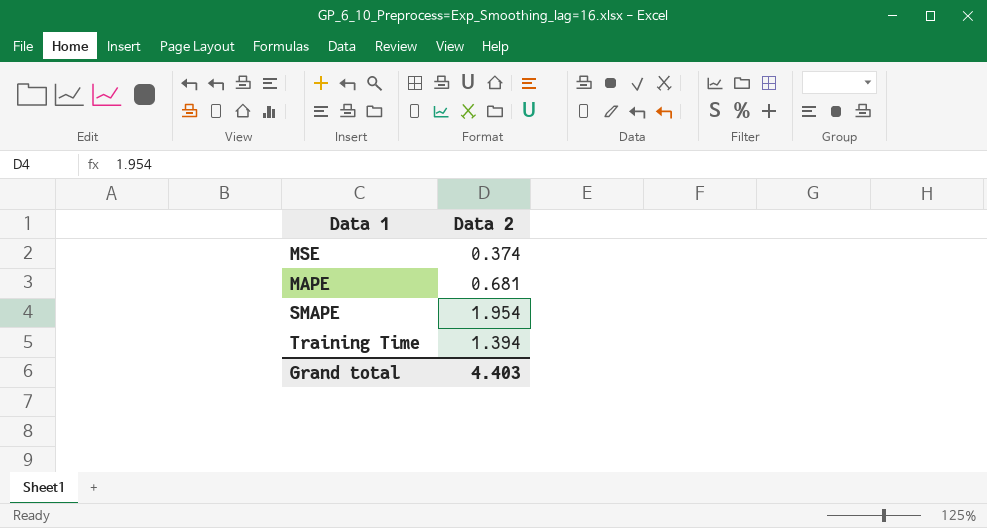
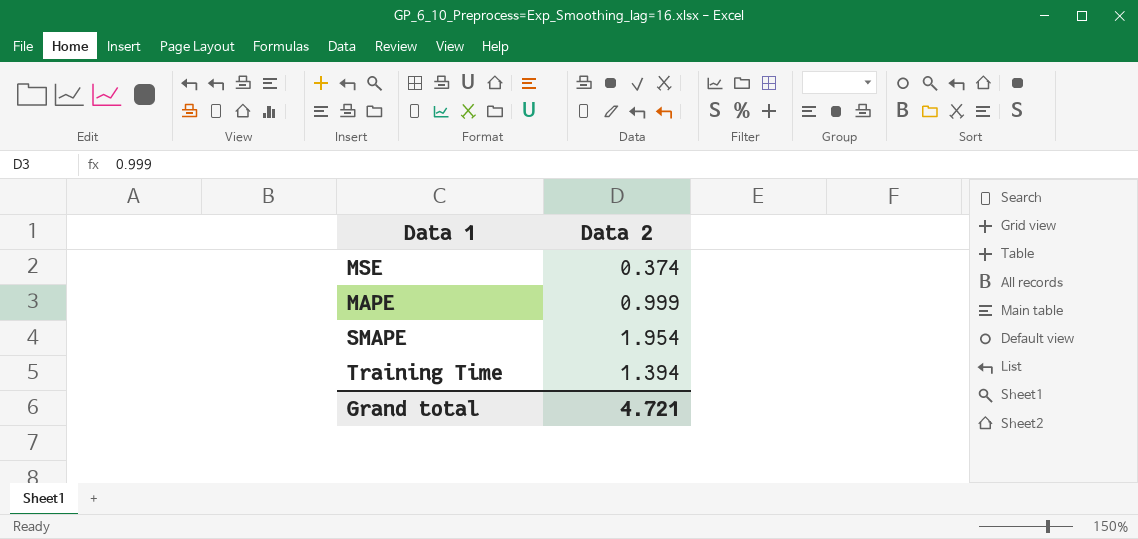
MAPE | Data 2: 0.681 -> 0.999
Grand total | Data 2: 4.403 -> 4.721

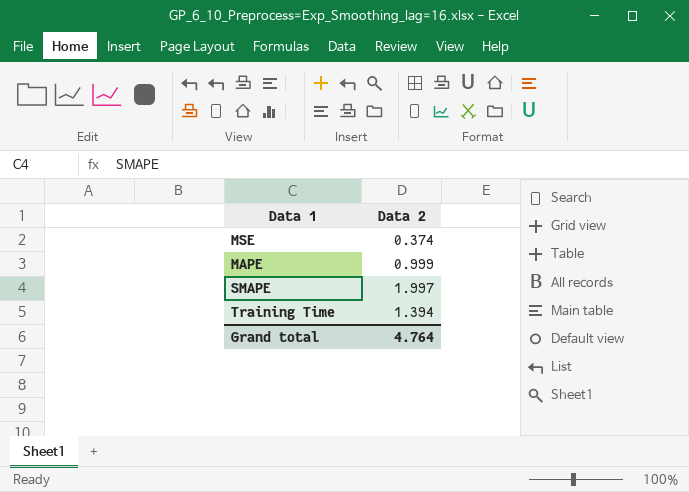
SMAPE | Data 2: 1.954 -> 1.997
Grand total | Data 2: 4.721 -> 4.764

